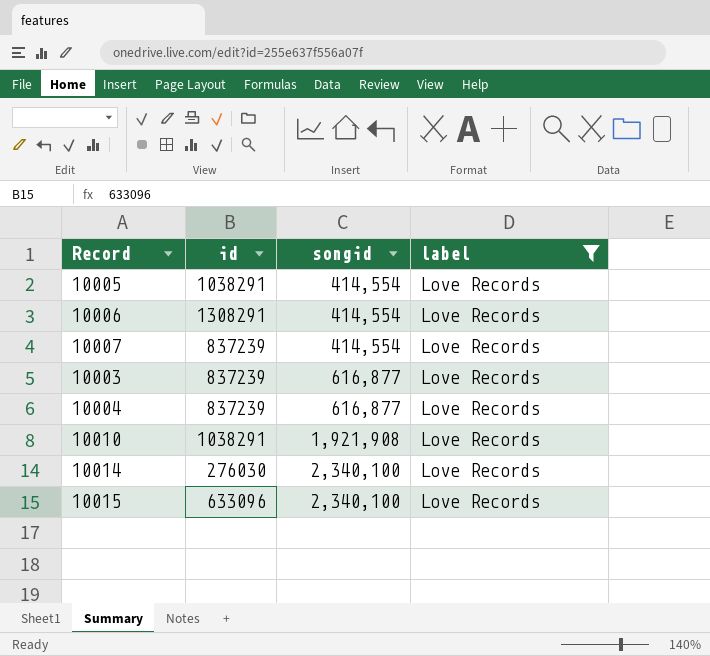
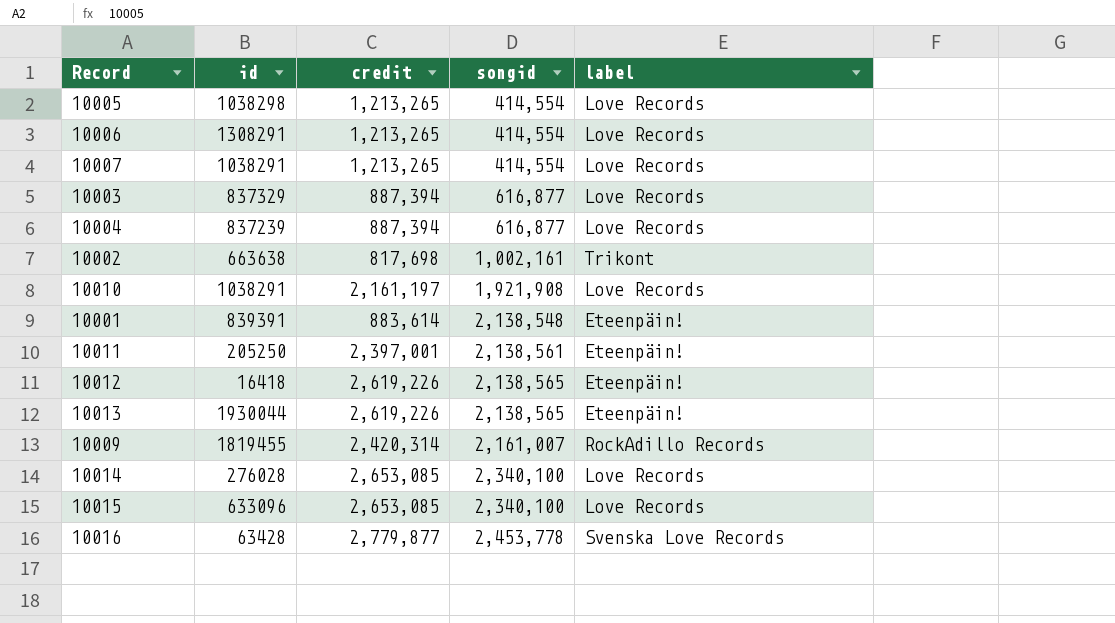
filter: label = Love Records -> none
column credit | position: none -> 3
10005 | id: 1038291 -> 1038298
10007 | id: 837239 -> 1038291
10003 | id: 837239 -> 837329
10014 | id: 276030 -> 276028

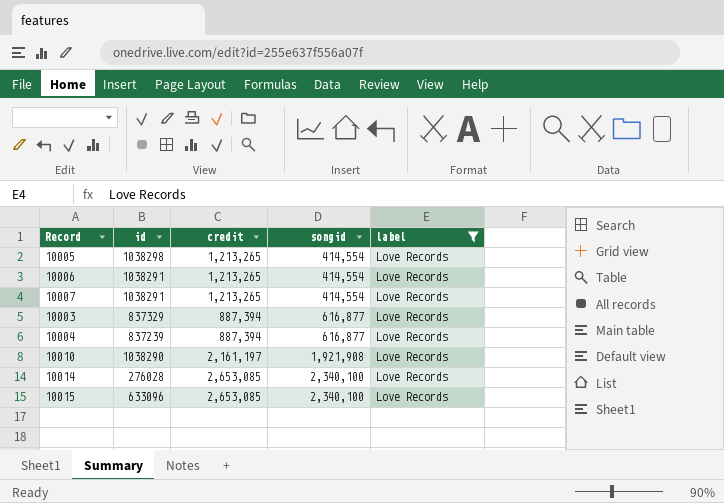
filter: none -> label = Love Records
10006 | id: 1308291 -> 1038291
10010 | id: 1038291 -> 1038290

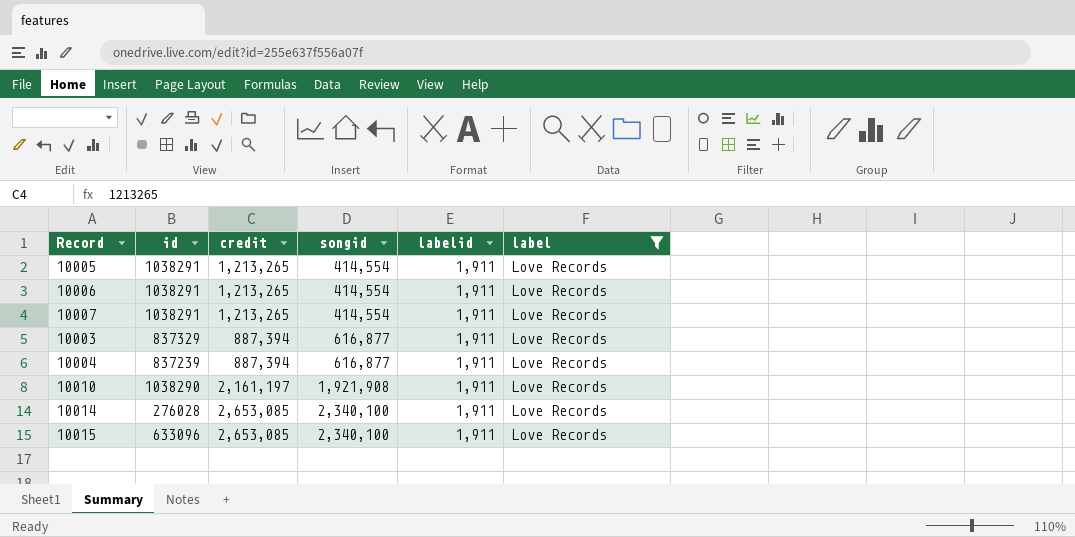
column labelid | position: none -> 5
10005 | id: 1038298 -> 1038291

